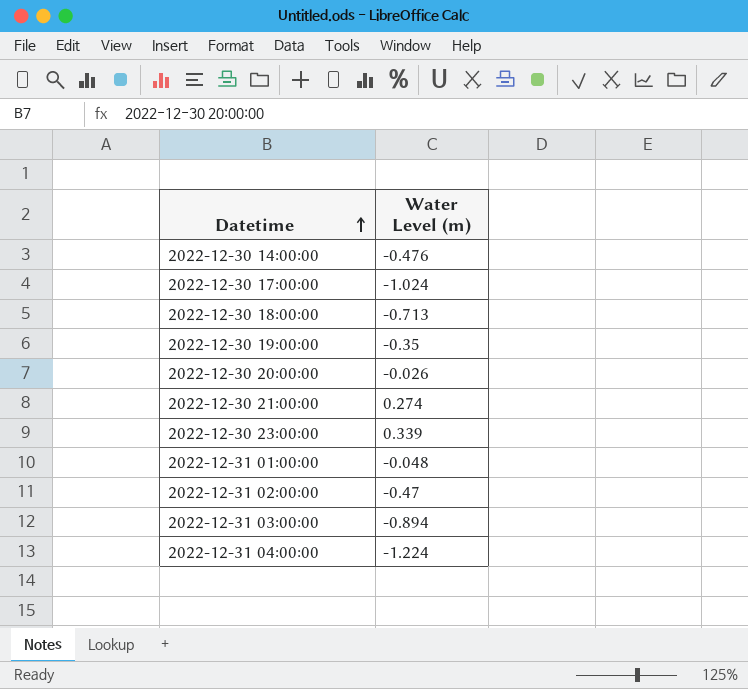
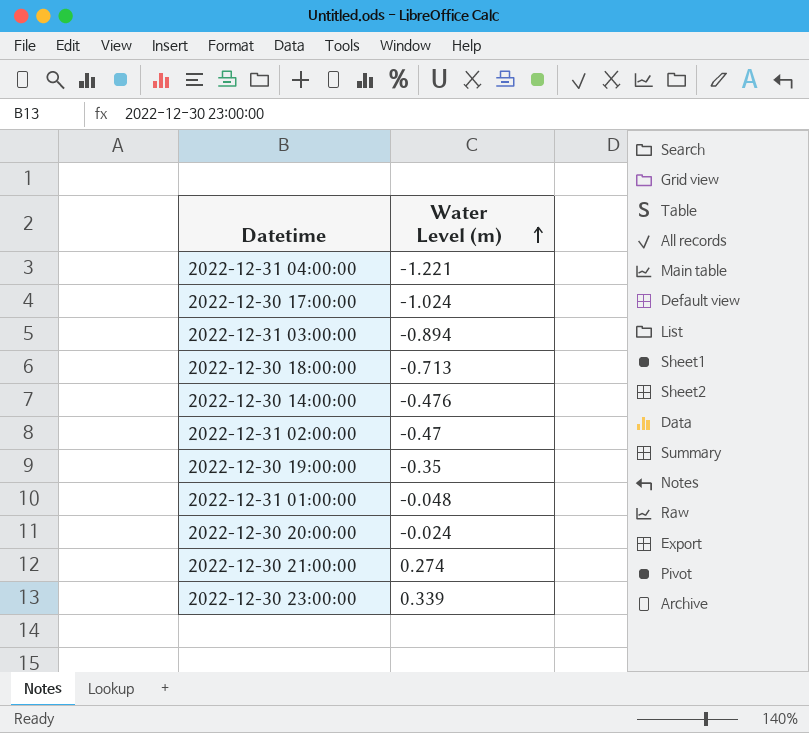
row order: Datetime ascending -> Water Level (m) ascending
2022-12-31 04:00:00 | Water Level (m): -1.224 -> -1.221
2022-12-30 20:00:00 | Water Level (m): -0.026 -> -0.024

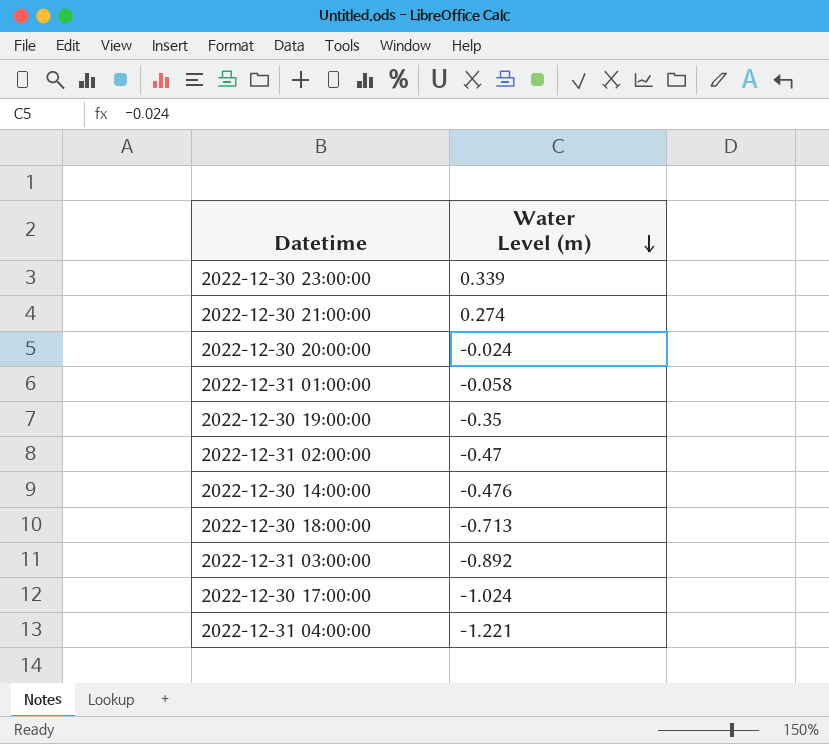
row order: Water Level (m) ascending -> Water Level (m) descending
2022-12-31 01:00:00 | Water Level (m): -0.048 -> -0.058
2022-12-31 03:00:00 | Water Level (m): -0.894 -> -0.892

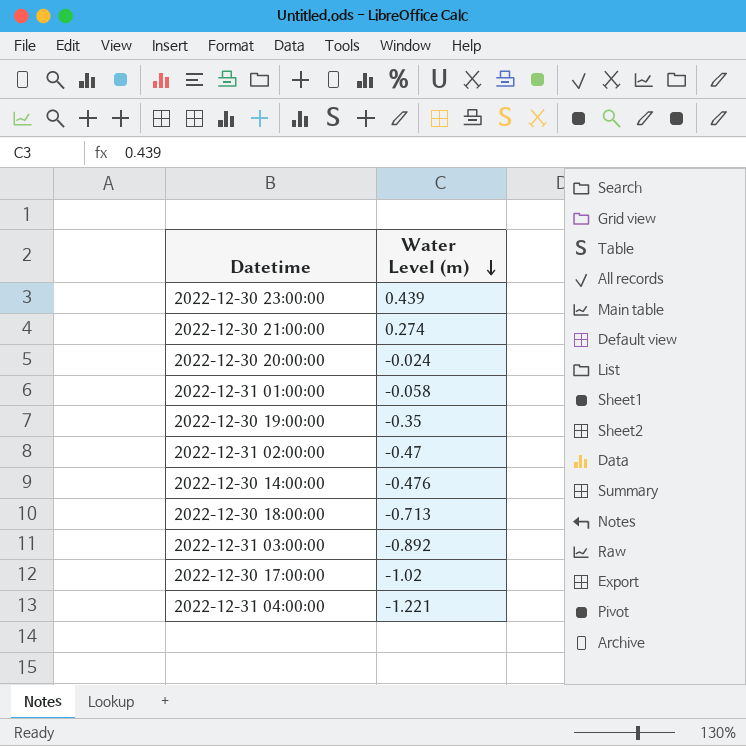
2022-12-30 23:00:00 | Water Level (m): 0.339 -> 0.439
2022-12-30 17:00:00 | Water Level (m): -1.024 -> -1.02

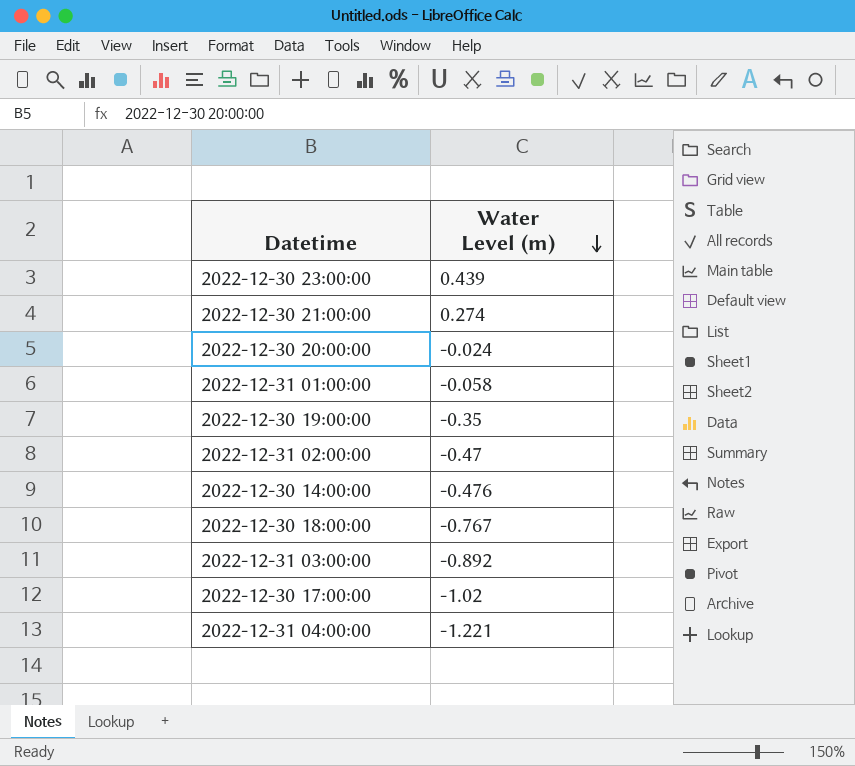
2022-12-30 18:00:00 | Water Level (m): -0.713 -> -0.767

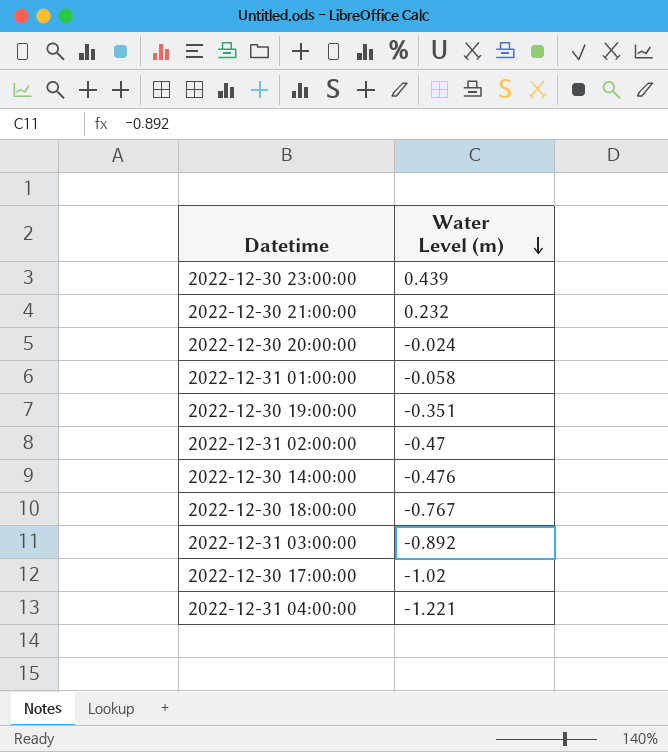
2022-12-30 21:00:00 | Water Level (m): 0.274 -> 0.232
2022-12-30 19:00:00 | Water Level (m): -0.35 -> -0.351

